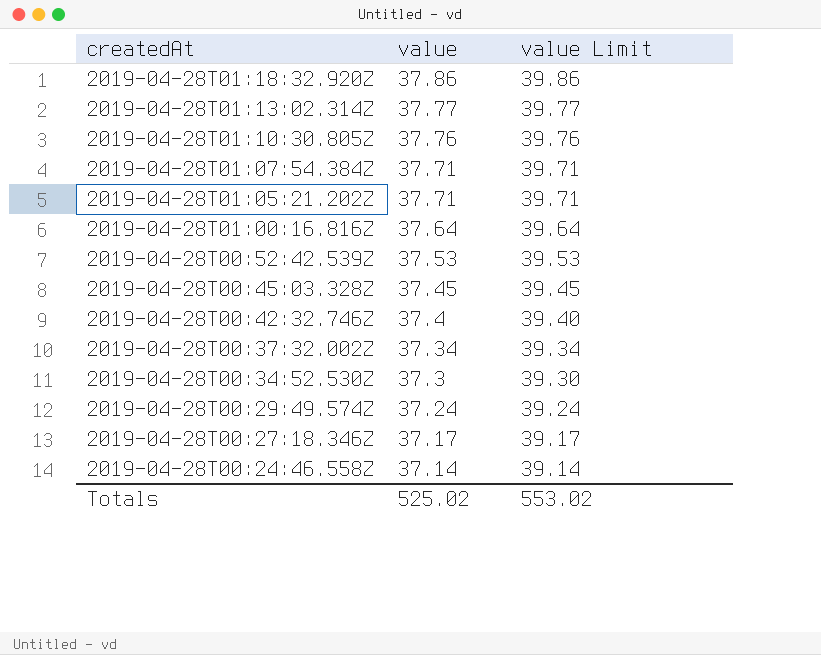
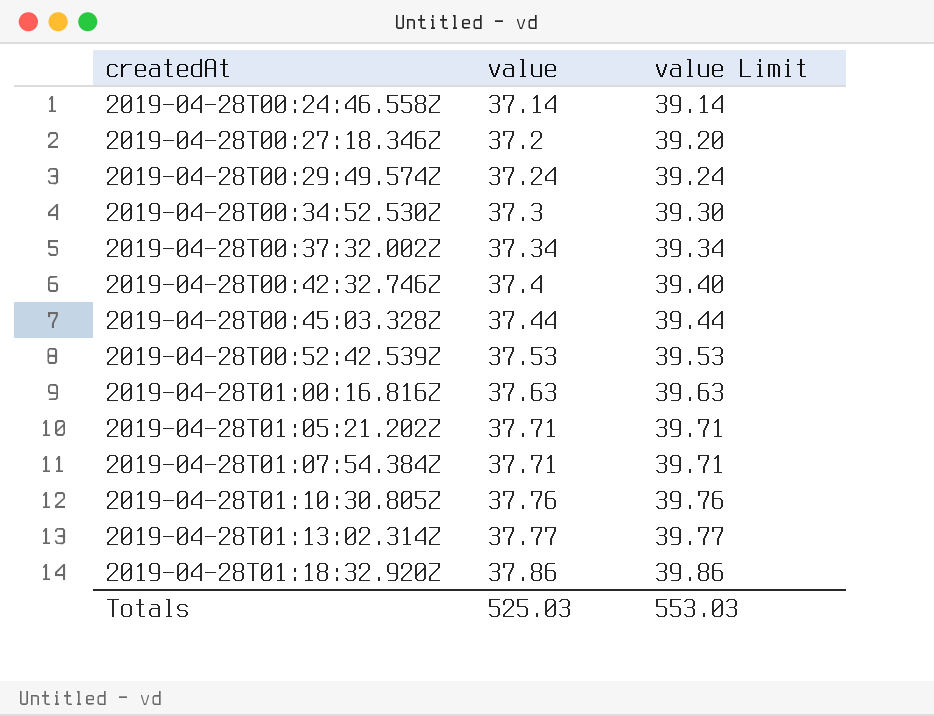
row order: createdAt descending -> createdAt ascending
2019-04-28T00:27:18.346Z | value: 37.17 -> 37.2
2019-04-28T00:27:18.346Z | value Limit: 39.17 -> 39.20
2019-04-28T00:45:03.328Z | value: 37.45 -> 37.44
2019-04-28T00:45:03.328Z | value Limit: 39.45 -> 39.44
2019-04-28T01:00:16.816Z | value: 37.64 -> 37.63
2019-04-28T01:00:16.816Z | value Limit: 39.64 -> 39.63
Totals | value: 525.02 -> 525.03
Totals | value Limit: 553.02 -> 553.03

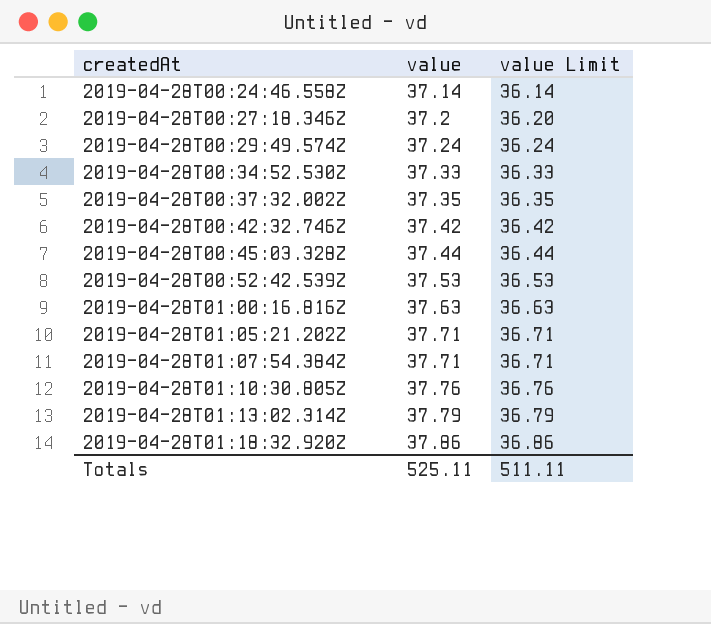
column value Limit | formula: [value] + 2 -> [value] - 1
2019-04-28T00:34:52.530Z | value: 37.3 -> 37.33
2019-04-28T00:37:32.002Z | value: 37.34 -> 37.35
2019-04-28T00:42:32.746Z | value: 37.4 -> 37.42
2019-04-28T01:13:02.314Z | value: 37.77 -> 37.79
Totals | value: 525.03 -> 525.11
Totals | value Limit: 553.03 -> 511.11

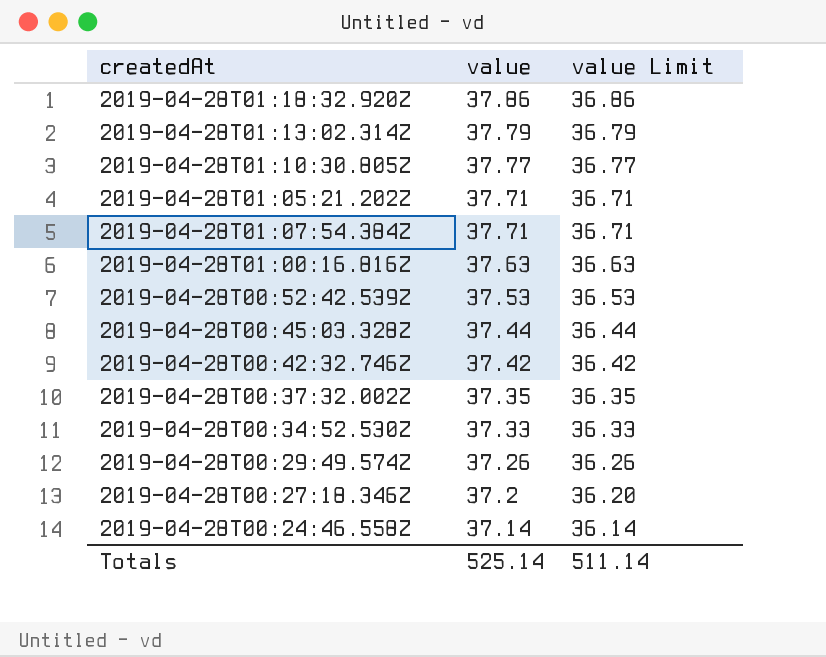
row order: createdAt ascending -> value descending
2019-04-28T01:10:30.805Z | value: 37.76 -> 37.77
2019-04-28T01:10:30.805Z | value Limit: 36.76 -> 36.77
2019-04-28T00:29:49.574Z | value: 37.24 -> 37.26
2019-04-28T00:29:49.574Z | value Limit: 36.24 -> 36.26
Totals | value: 525.11 -> 525.14
Totals | value Limit: 511.11 -> 511.14

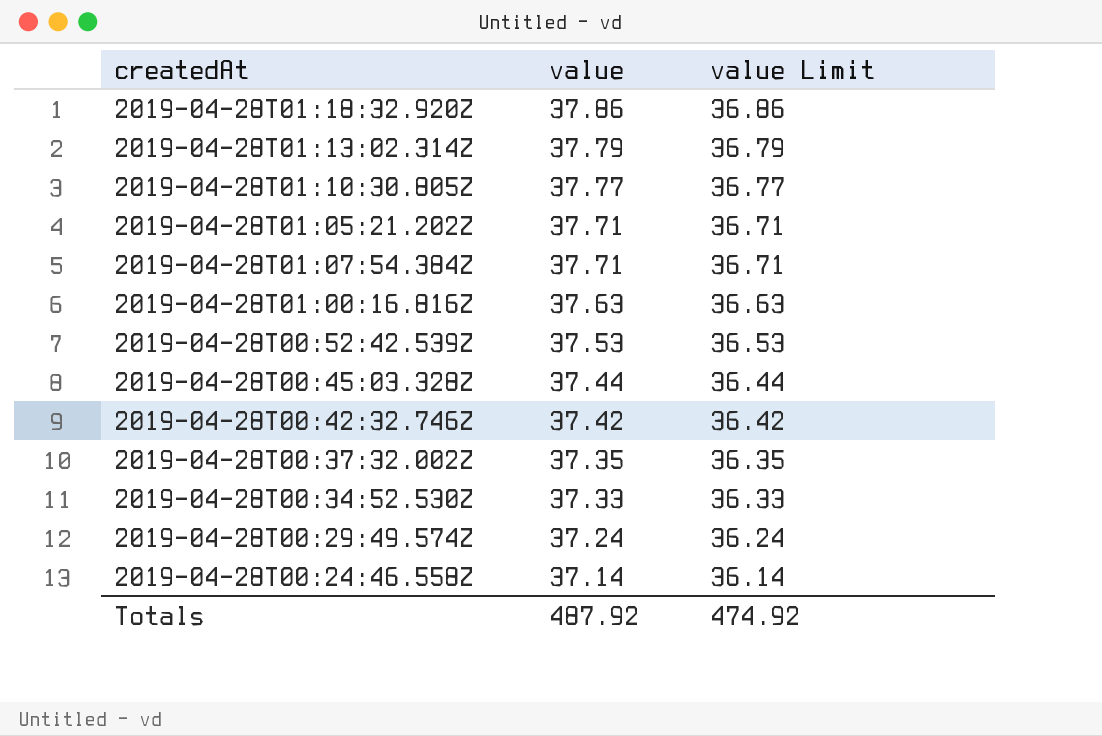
row 2019-04-28T00:27:18.346Z: 37.2 | 36.20 -> none
2019-04-28T00:29:49.574Z | value: 37.26 -> 37.24
2019-04-28T00:29:49.574Z | value Limit: 36.26 -> 36.24
Totals | value: 525.14 -> 487.92
Totals | value Limit: 511.14 -> 474.92

